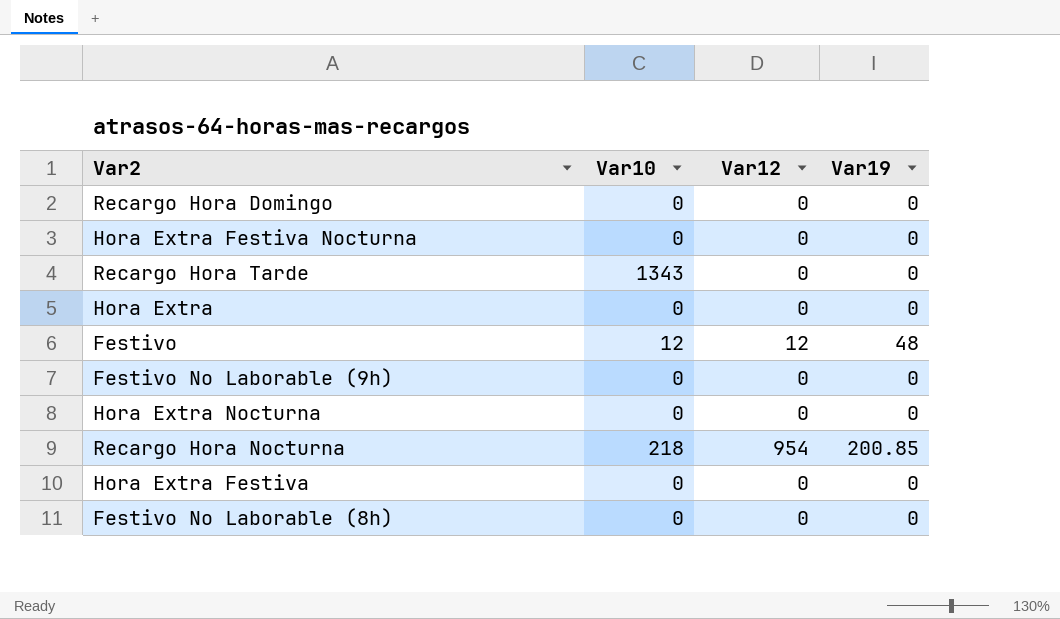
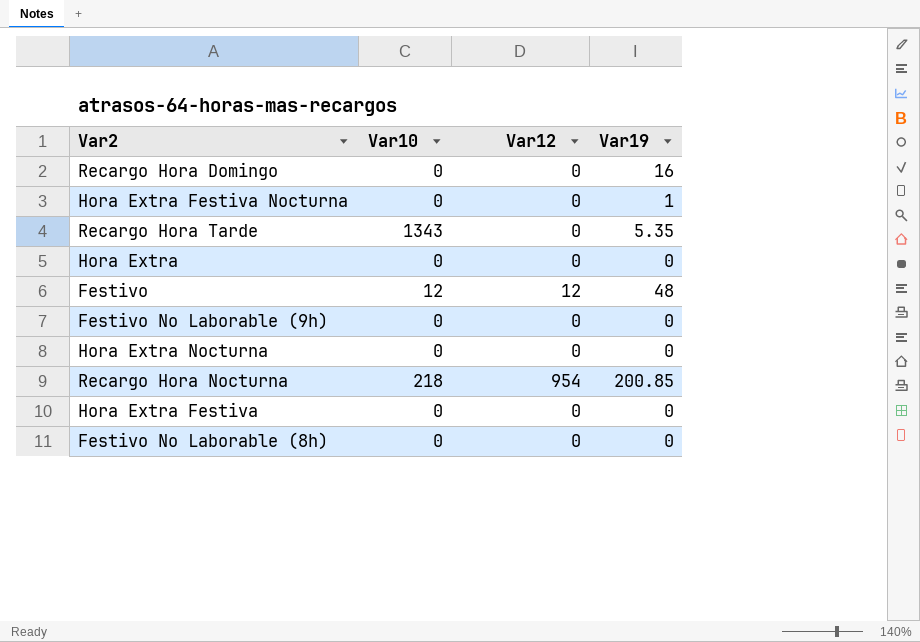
Recargo Hora Domingo | Var19: 0 -> 16
Hora Extra Festiva Nocturna | Var19: 0 -> 1
Recargo Hora Tarde | Var19: 0 -> 5.35

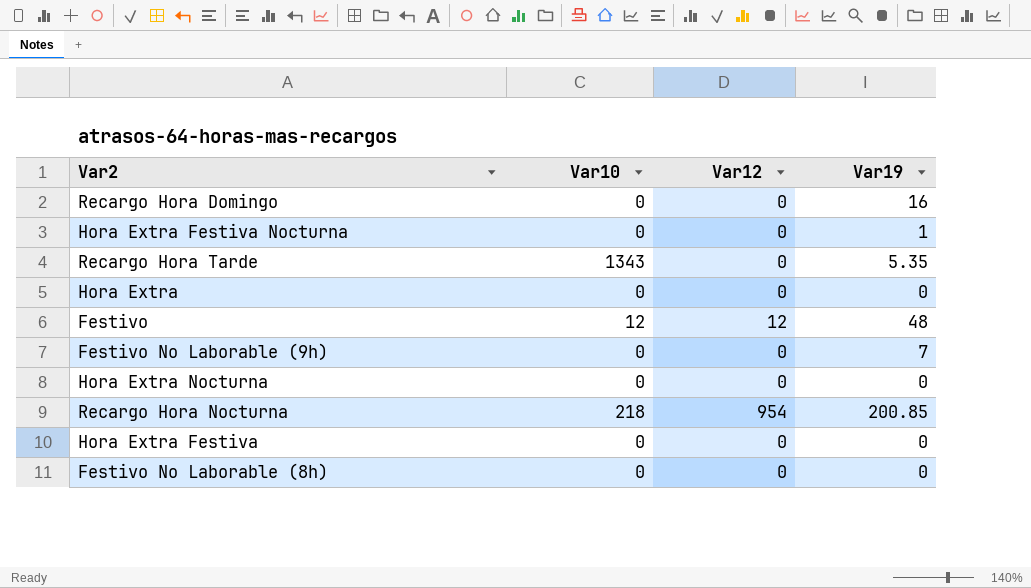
Festivo No Laborable (9h) | Var19: 0 -> 7

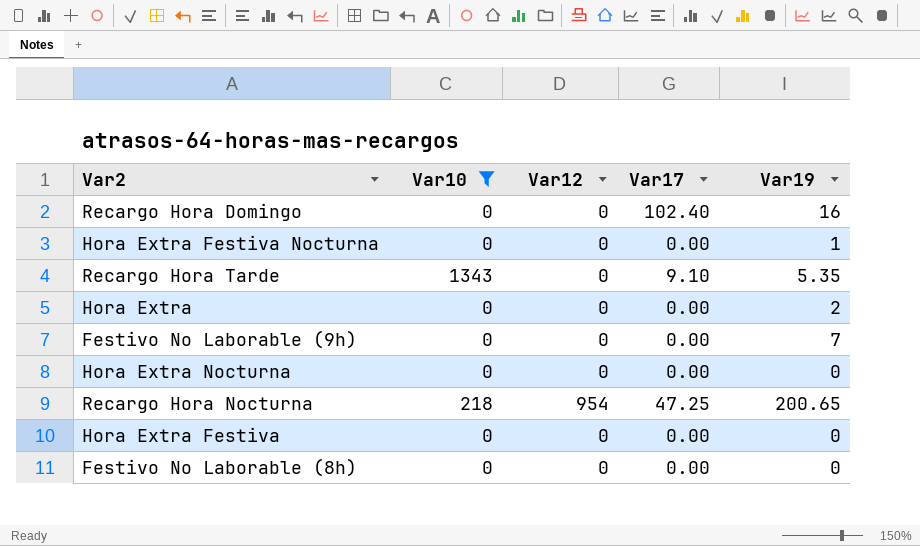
filter: none -> Var10 != 12
column Var17 | position: none -> 4
Hora Extra | Var19: 0 -> 2
Recargo Hora Nocturna | Var19: 200.85 -> 200.65

